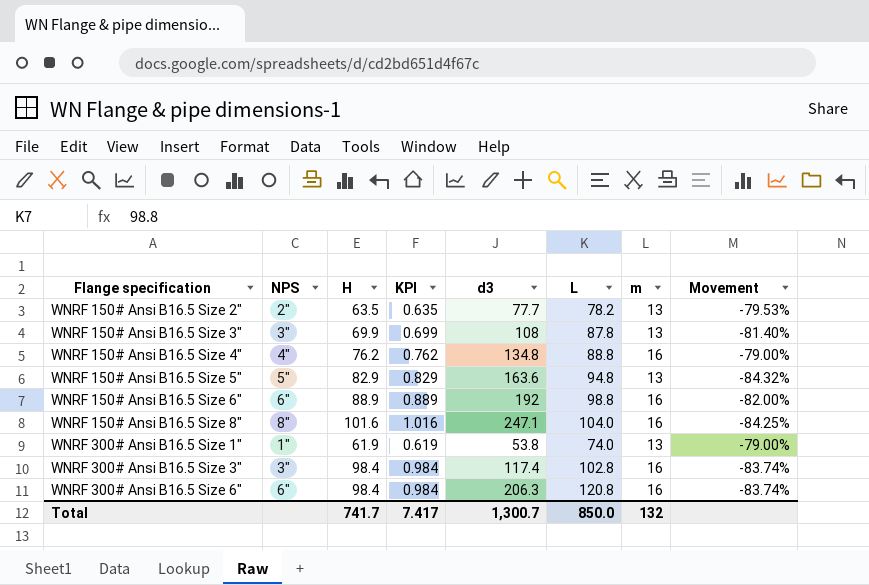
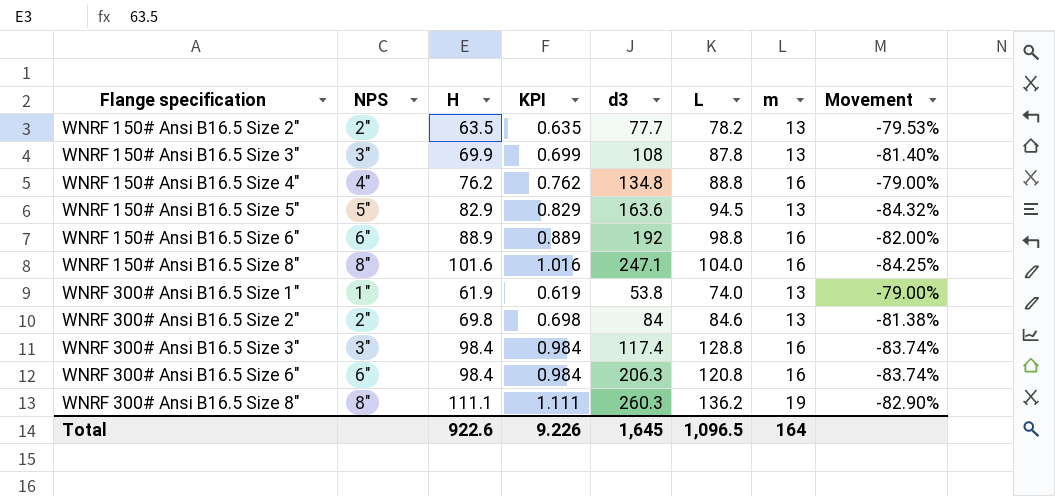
WNRF 150# Ansi B16.5 Size 5" | L: 94.8 -> 94.5
row WNRF 300# Ansi B16.5 Size 2": none -> 2" | 69.8 | 0.698 | 84 | 84.6 | 13 | -81.38%
WNRF 300# Ansi B16.5 Size 3" | L: 102.8 -> 128.8
row WNRF 300# Ansi B16.5 Size 8": none -> 8" | 111.1 | 1.111 | 260.3 | 136.2 | 19 | -82.90%
Total | H: 741.7 -> 922.6
Total | KPI: 7.417 -> 9.226
Total | d3: 1,300.7 -> 1,645
Total | L: 850.0 -> 1,096.5
Total | m: 132 -> 164

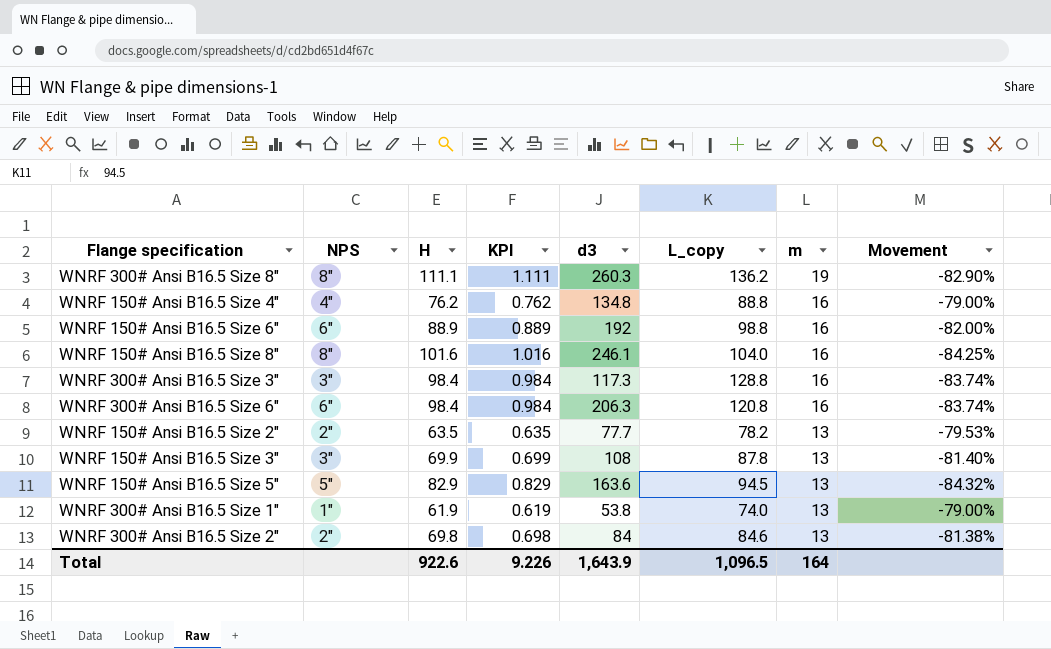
row order: Flange specification ascending -> m descending
column name: L -> L_copy
WNRF 150# Ansi B16.5 Size 8" | d3: 247.1 -> 246.1
WNRF 300# Ansi B16.5 Size 3" | d3: 117.4 -> 117.3
Total | d3: 1,645 -> 1,643.9

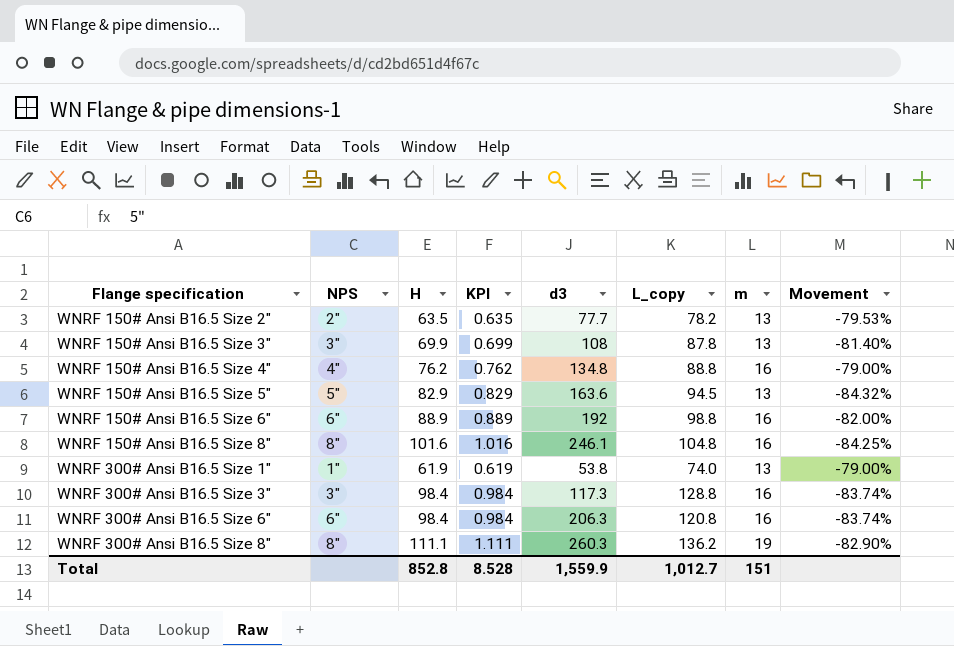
row order: m descending -> Flange specification ascending
row WNRF 300# Ansi B16.5 Size 2": 2" | 69.8 | 0.698 | 84 | 84.6 | 13 | -81.38% -> none
WNRF 150# Ansi B16.5 Size 8" | L_copy: 104.0 -> 104.8
Total | H: 922.6 -> 852.8
Total | KPI: 9.226 -> 8.528
Total | d3: 1,643.9 -> 1,559.9
Total | L_copy: 1,096.5 -> 1,012.7
Total | m: 164 -> 151

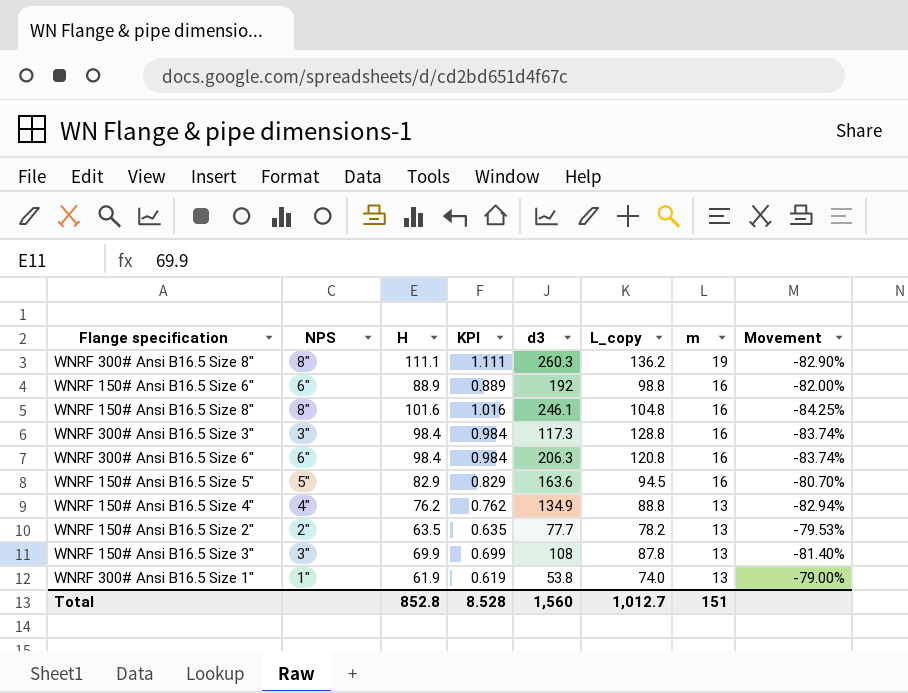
row order: Flange specification ascending -> m descending
WNRF 150# Ansi B16.5 Size 5" | m: 13 -> 16
WNRF 150# Ansi B16.5 Size 5" | Movement: -84.32% -> -80.70%
WNRF 150# Ansi B16.5 Size 4" | d3: 134.8 -> 134.9
WNRF 150# Ansi B16.5 Size 4" | m: 16 -> 13
WNRF 150# Ansi B16.5 Size 4" | Movement: -79.00% -> -82.94%
Total | d3: 1,559.9 -> 1,560

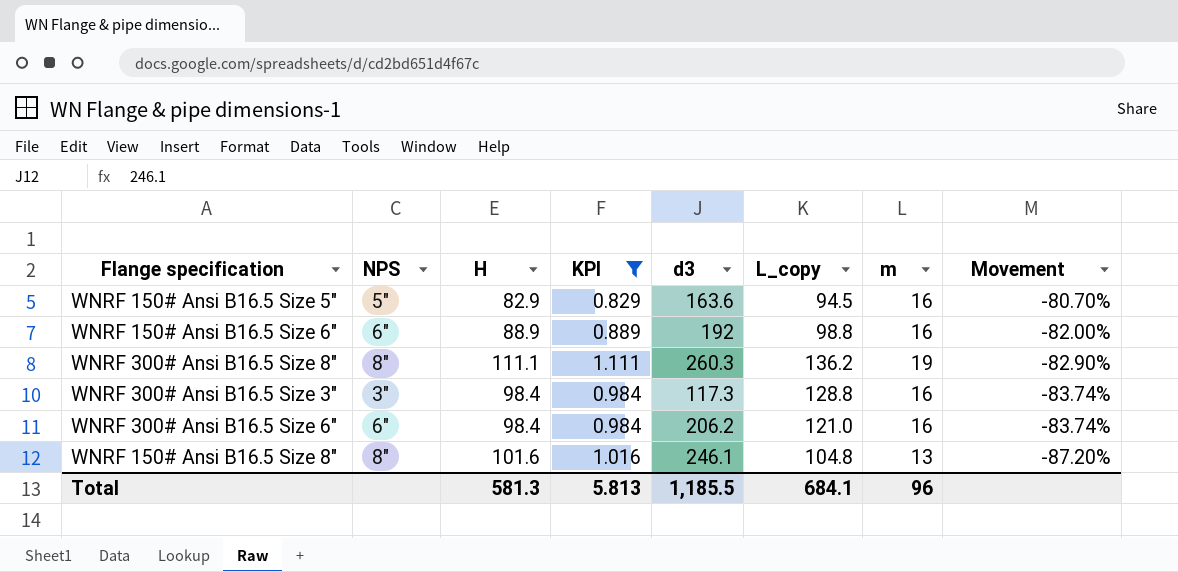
filter: none -> KPI >= 0.829
row order: m descending -> Movement descending
WNRF 300# Ansi B16.5 Size 6" | d3: 206.3 -> 206.2
WNRF 300# Ansi B16.5 Size 6" | L_copy: 120.8 -> 121.0
WNRF 150# Ansi B16.5 Size 8" | m: 16 -> 13
WNRF 150# Ansi B16.5 Size 8" | Movement: -84.25% -> -87.20%
Total | H: 852.8 -> 581.3
Total | KPI: 8.528 -> 5.813
Total | d3: 1,560 -> 1,185.5
Total | L_copy: 1,012.7 -> 684.1
Total | m: 151 -> 96

